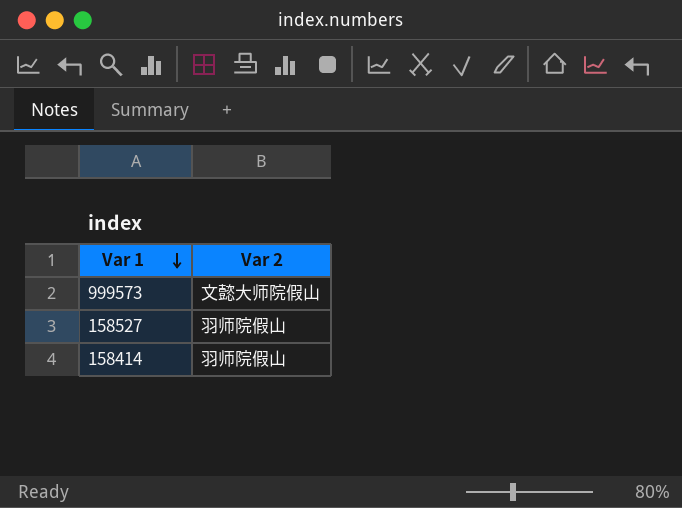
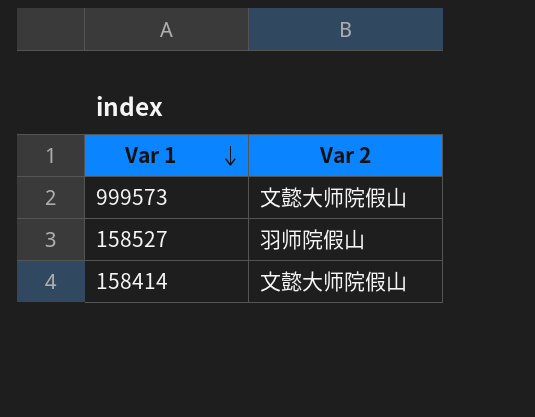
158414 | Var 2: 羽师院假山 -> 文懿大师院假山

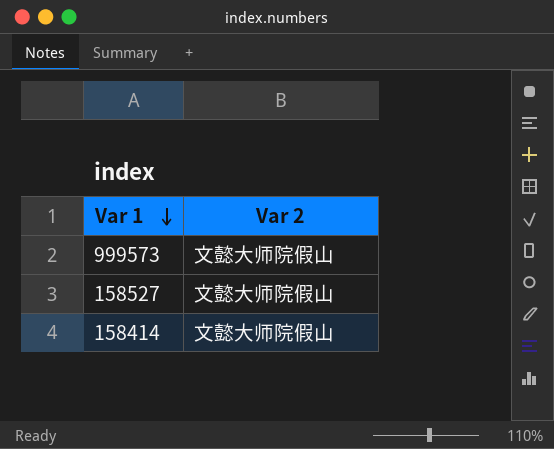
158527 | Var 2: 羽师院假山 -> 文懿大师院假山

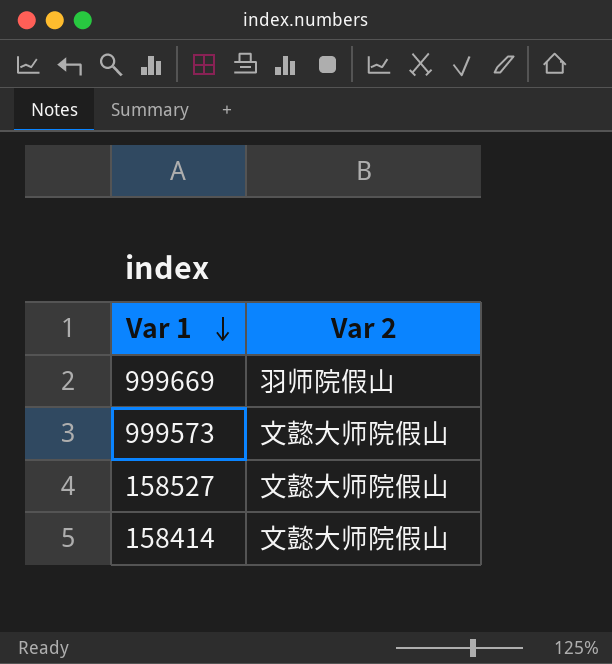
row 999669: none -> 羽师院假山

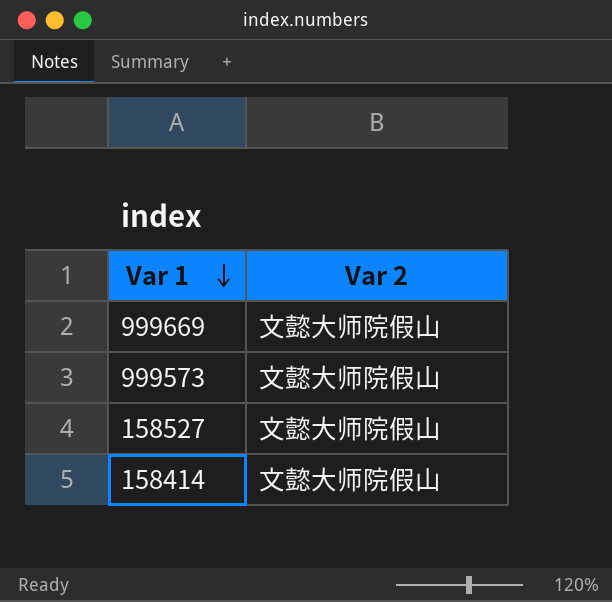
999669 | Var 2: 羽师院假山 -> 文懿大师院假山

